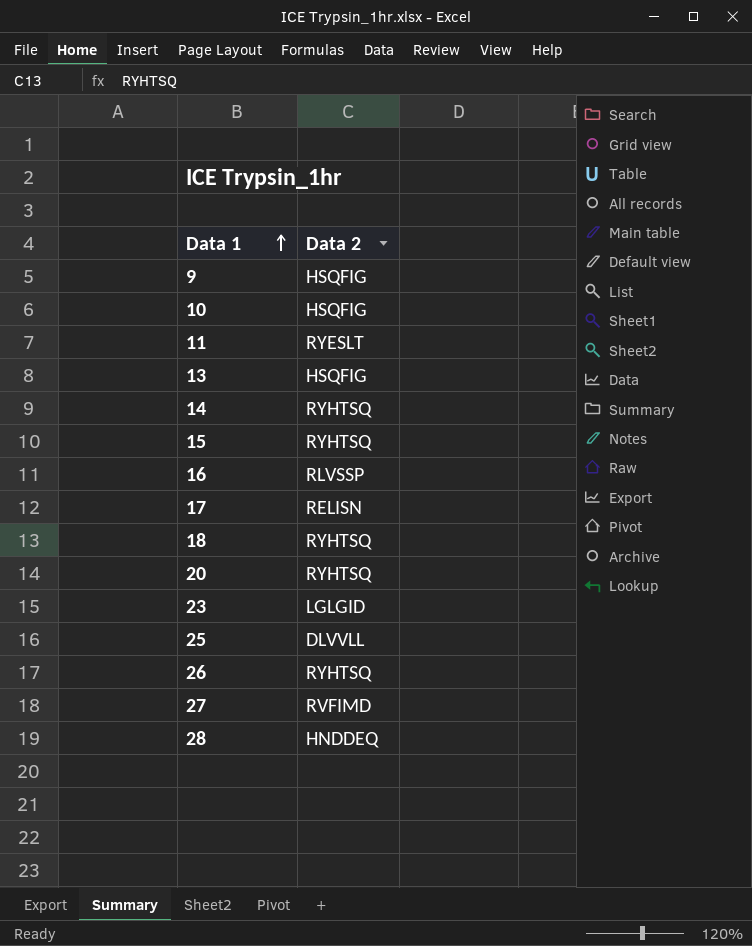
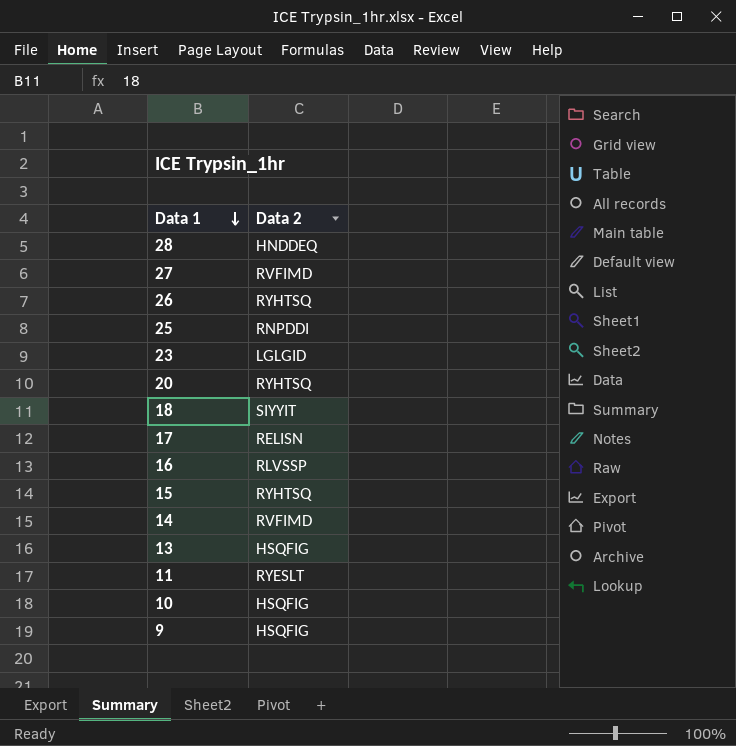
row order: Data 1 ascending -> Data 1 descending
25 | Data 2: DLVVLL -> RNPDDI
18 | Data 2: RYHTSQ -> SIYYIT
14 | Data 2: RYHTSQ -> RVFIMD

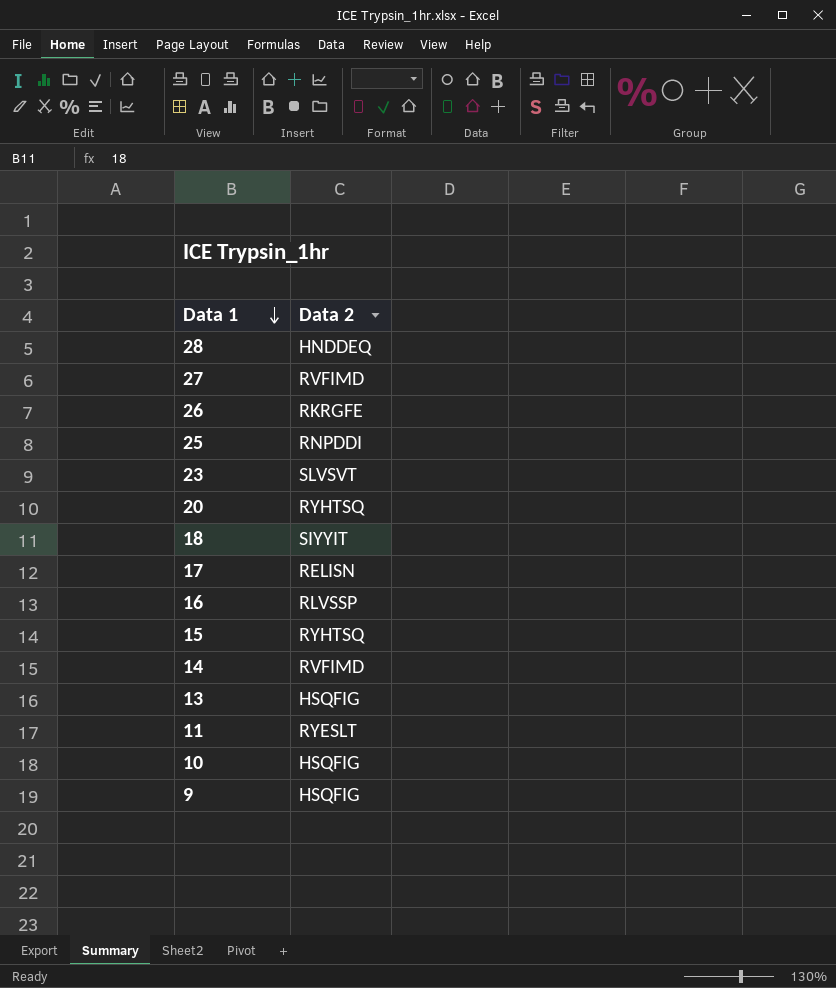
26 | Data 2: RYHTSQ -> RKRGFE
23 | Data 2: LGLGID -> SLVSVT

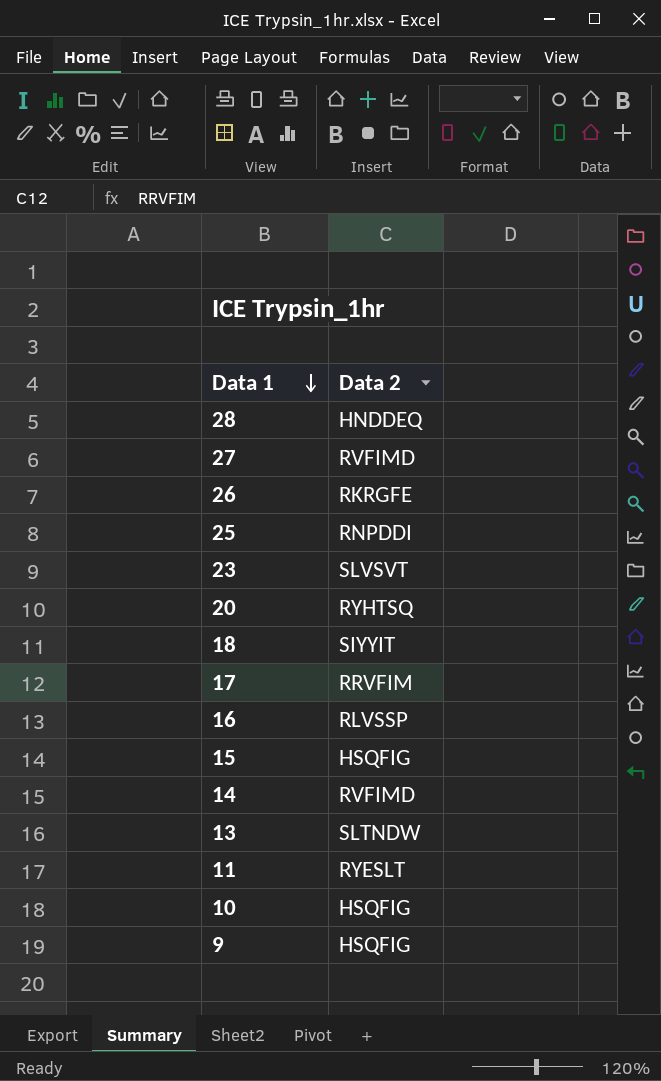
17 | Data 2: RELISN -> RRVFIM
15 | Data 2: RYHTSQ -> HSQFIG
13 | Data 2: HSQFIG -> SLTNDW

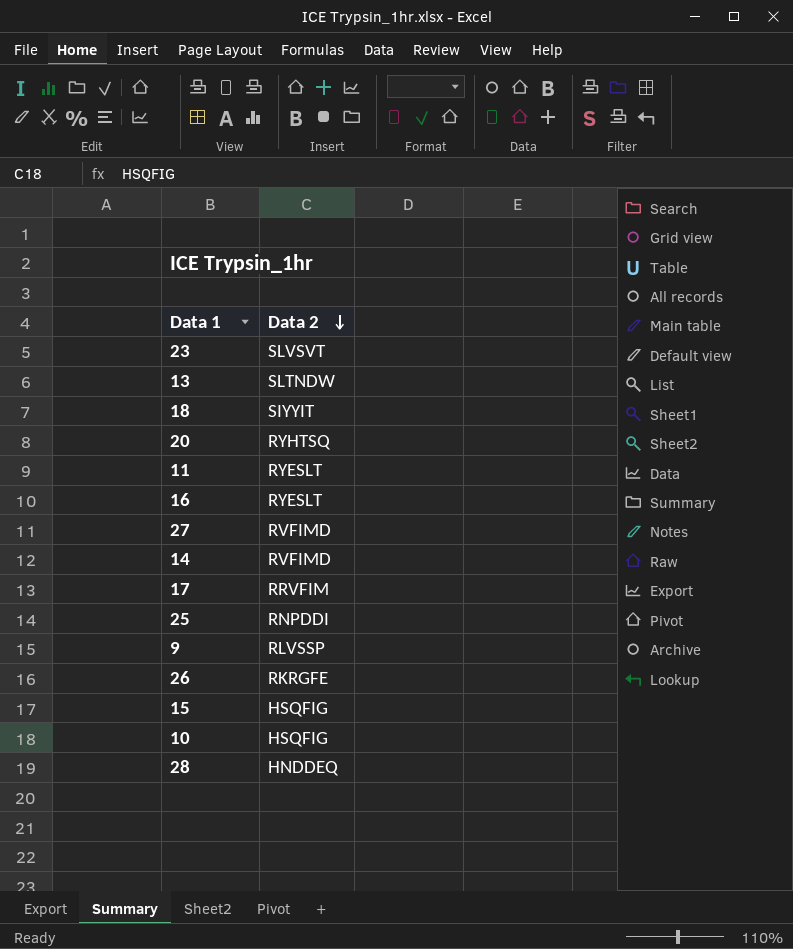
row order: Data 1 descending -> Data 2 descending
16 | Data 2: RLVSSP -> RYESLT
9 | Data 2: HSQFIG -> RLVSSP

